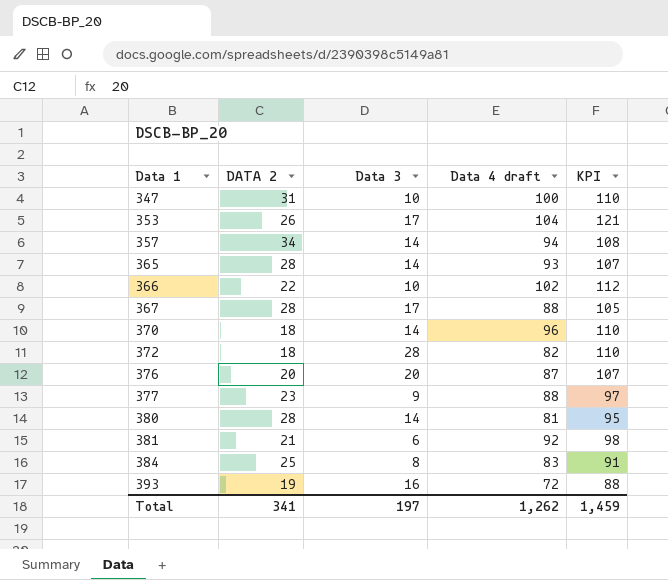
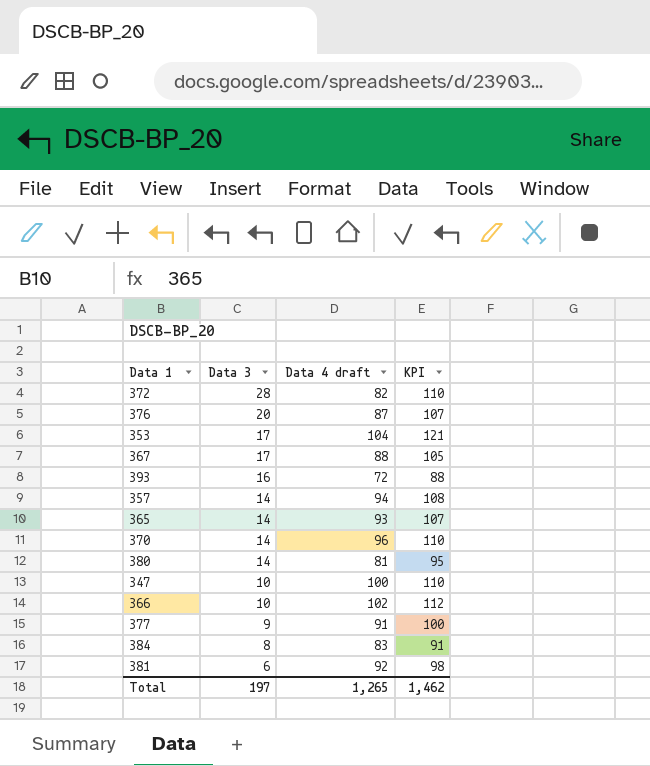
row order: Data 1 ascending -> Data 3 descending
column DATA 2 | position: 2 -> none
377 | Data 4 draft: 88 -> 91
377 | KPI: 97 -> 100
Total | Data 4 draft: 1,262 -> 1,265
Total | KPI: 1,459 -> 1,462

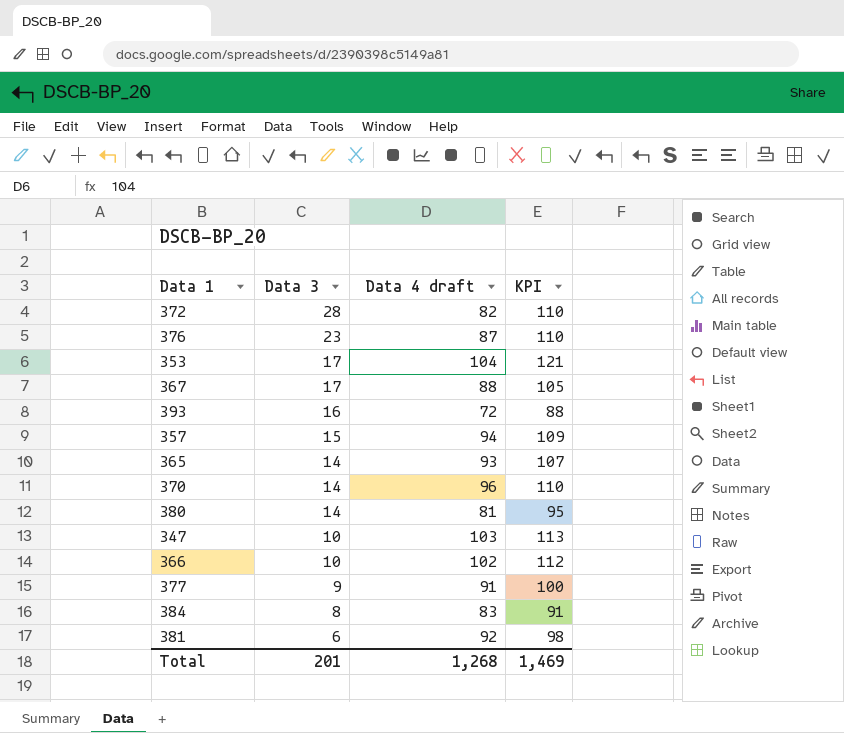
376 | Data 3: 20 -> 23
376 | KPI: 107 -> 110
357 | Data 3: 14 -> 15
357 | KPI: 108 -> 109
347 | Data 4 draft: 100 -> 103
347 | KPI: 110 -> 113
Total | Data 3: 197 -> 201
Total | Data 4 draft: 1,265 -> 1,268
Total | KPI: 1,462 -> 1,469

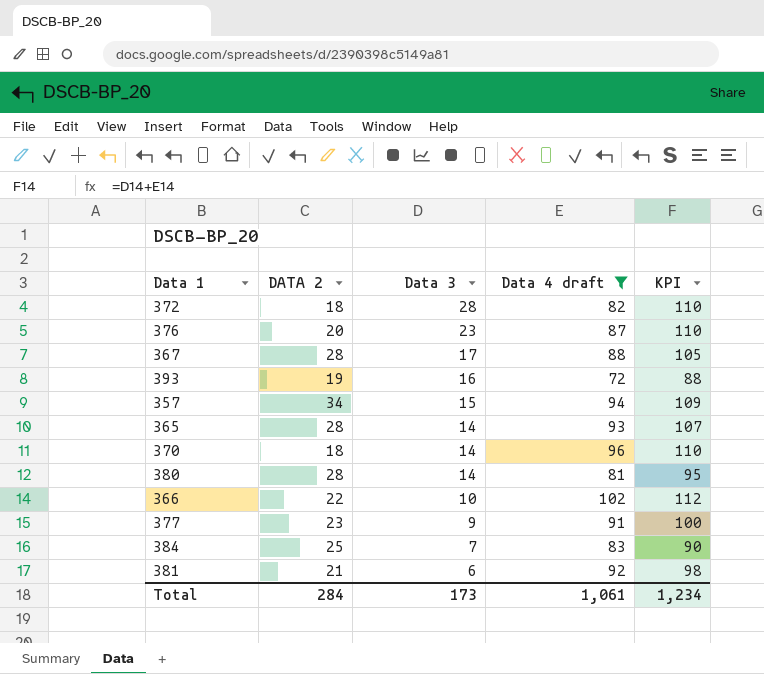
filter: none -> Data 4 draft <= 102
column DATA 2 | position: none -> 2
384 | Data 3: 8 -> 7
384 | KPI: 91 -> 90
Total | Data 3: 201 -> 173
Total | Data 4 draft: 1,268 -> 1,061
Total | KPI: 1,469 -> 1,234

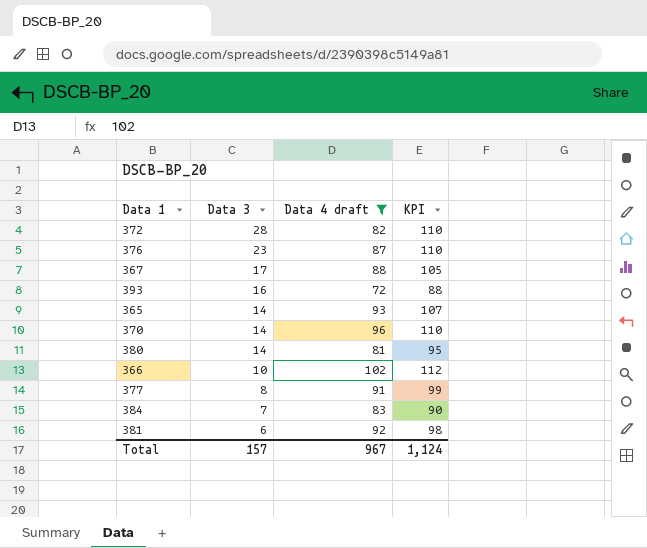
column DATA 2 | position: 2 -> none
row 357: 34 | 15 | 94 | 109 -> none
377 | Data 3: 9 -> 8
377 | KPI: 100 -> 99
Total | Data 3: 173 -> 157
Total | Data 4 draft: 1,061 -> 967
Total | KPI: 1,234 -> 1,124

